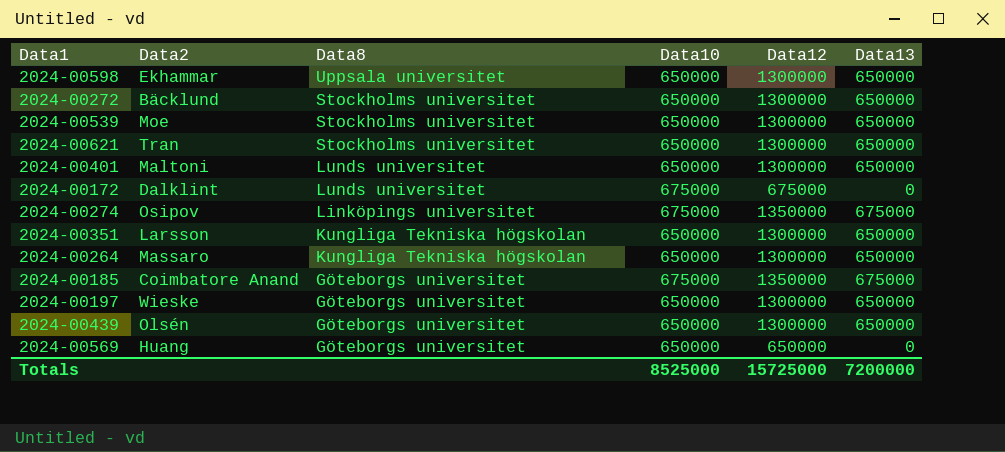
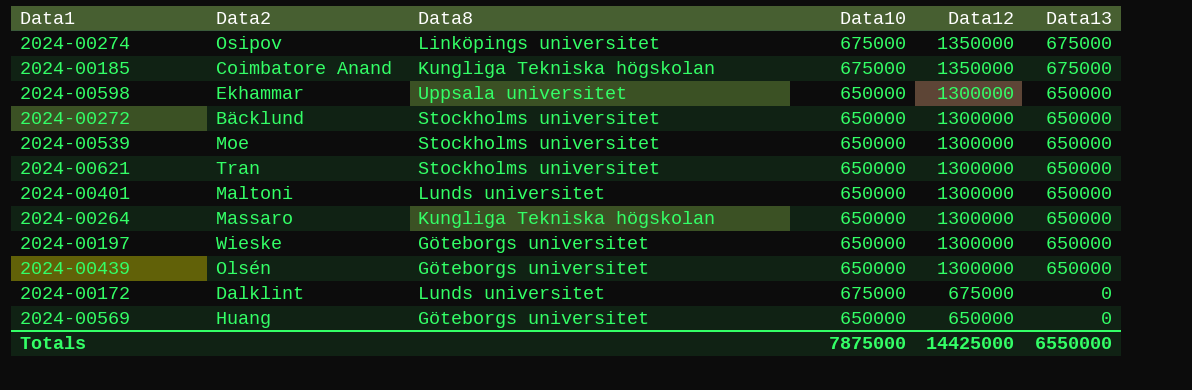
row order: Data8 descending -> Data12 descending
row 2024-00351: Larsson | Kungliga Tekniska högskolan | 650000 | 1300000 | 650000 -> none
2024-00185 | Data8: Göteborgs universitet -> Kungliga Tekniska högskolan
Totals | Data10: 8525000 -> 7875000
Totals | Data12: 15725000 -> 14425000
Totals | Data13: 7200000 -> 6550000

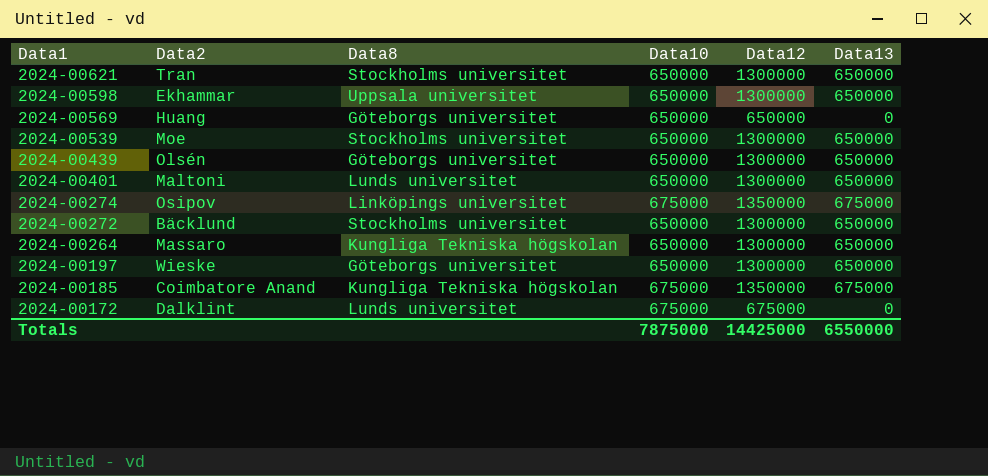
row order: Data12 descending -> Data1 descending

